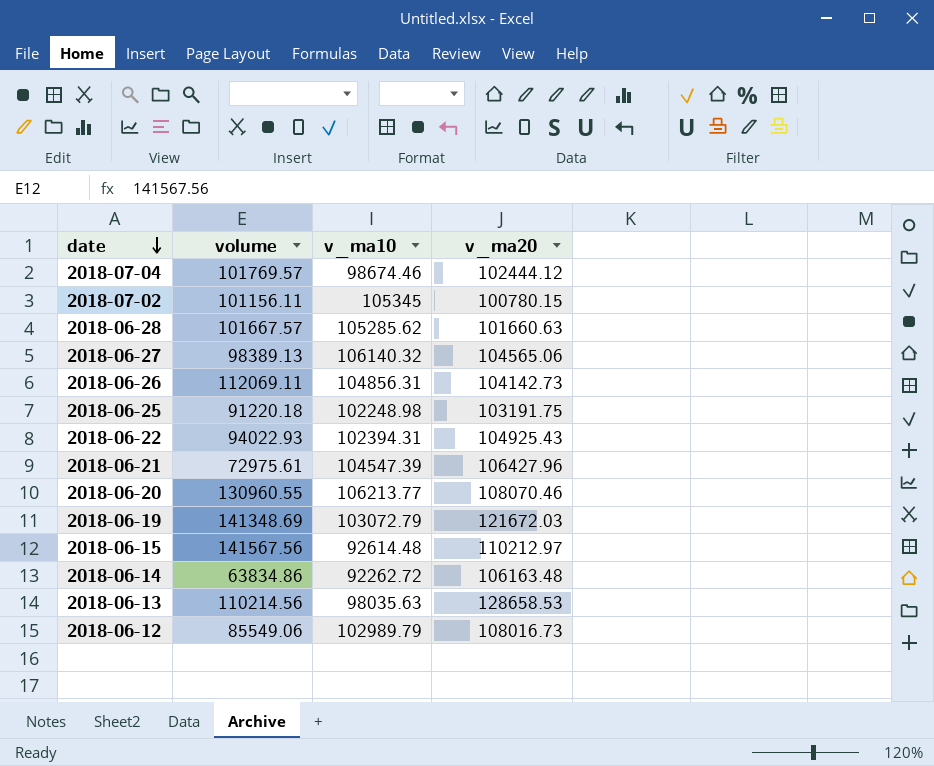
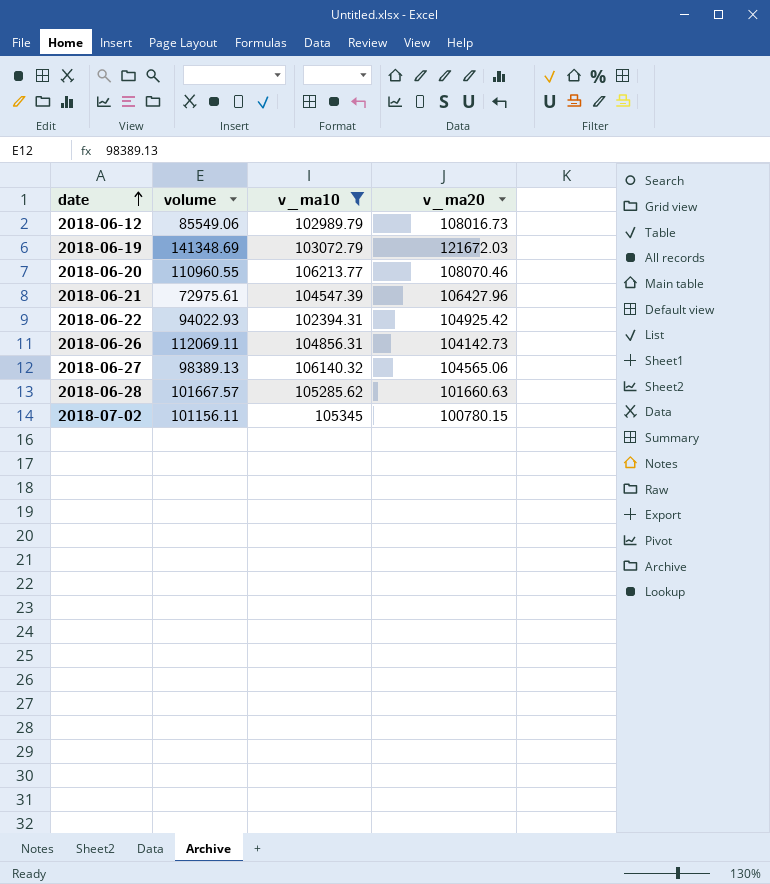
filter: none -> v_ma10 >= 102394.31
row order: date descending -> date ascending
2018-06-20 | volume: 130960.55 -> 110960.55
2018-06-22 | v_ma20: 104925.43 -> 104925.42

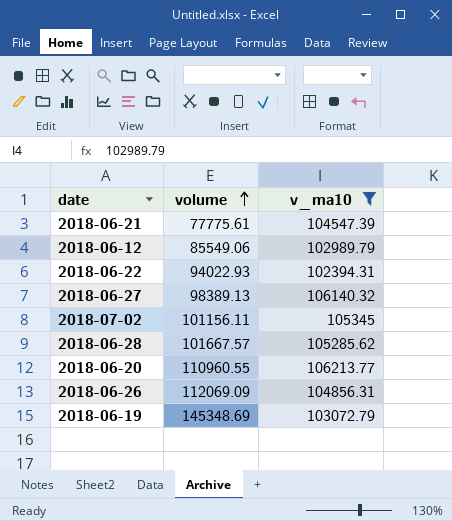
row order: date ascending -> volume ascending
column v_ma20 | position: 4 -> none
2018-06-21 | volume: 72975.61 -> 77775.61
2018-06-26 | volume: 112069.11 -> 112069.09
2018-06-19 | volume: 141348.69 -> 145348.69

